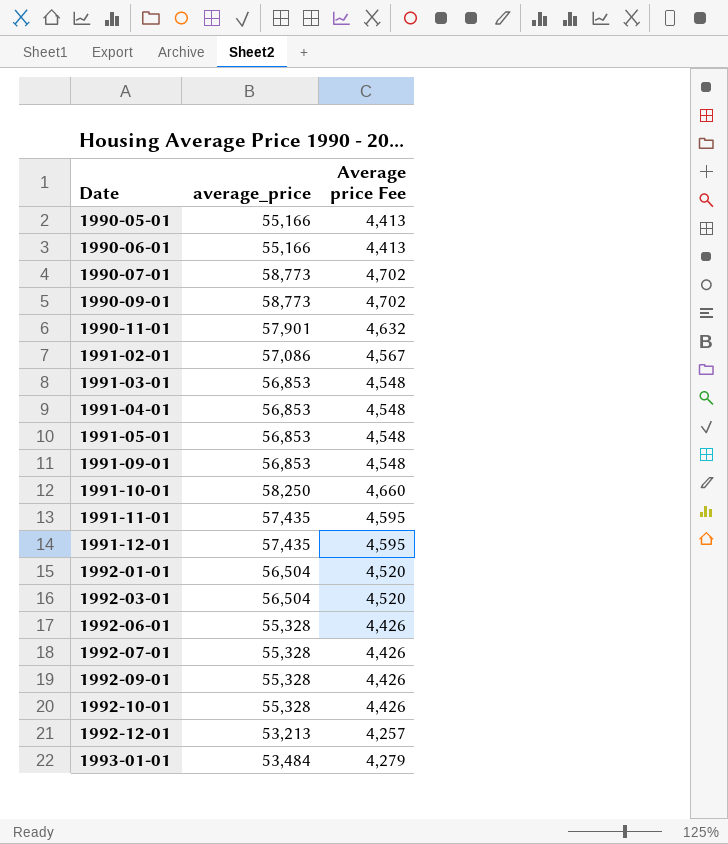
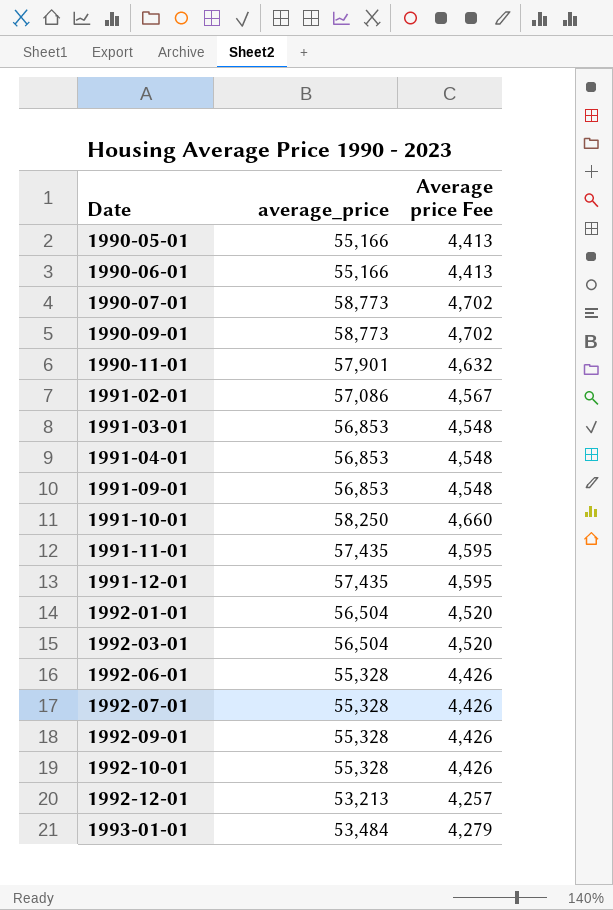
row 1991-05-01: 56,853 | 4,548 -> none

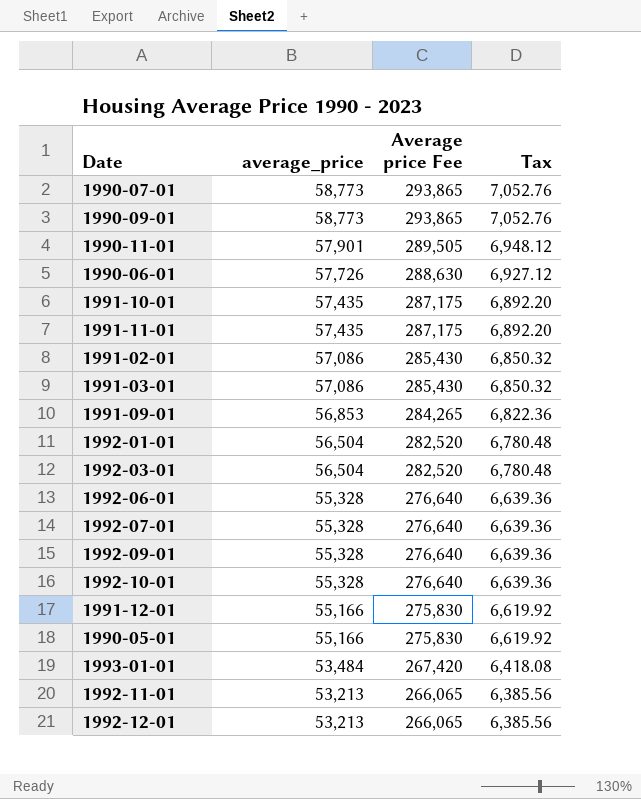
row order: Date ascending -> average_price descending
column Average price Fee | formula: [average_price] * 0.08 -> [average_price] * 5
column Tax | formula: none -> [average_price] * 0.12
row 1991-04-01: 56,853 | 4,548 -> none
1990-06-01 | average_price: 55,166 -> 57,726
1991-10-01 | average_price: 58,250 -> 57,435
1991-03-01 | average_price: 56,853 -> 57,086
1991-12-01 | average_price: 57,435 -> 55,166
row 1992-11-01: none -> 53,213 | 266,065 | 6,385.56

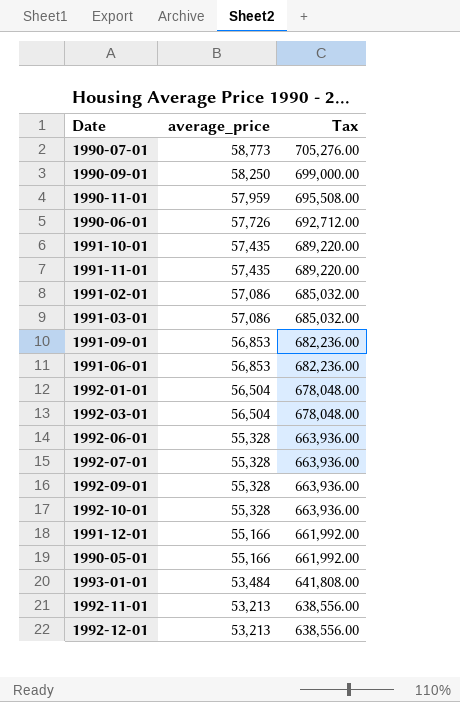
column Average price Fee | formula: [average_price] * 5 -> none
column Tax | formula: [average_price] * 0.12 -> [average_price] * 12
1990-09-01 | average_price: 58,773 -> 58,250
1990-11-01 | average_price: 57,901 -> 57,959
row 1991-06-01: none -> 56,853 | 682,236.00

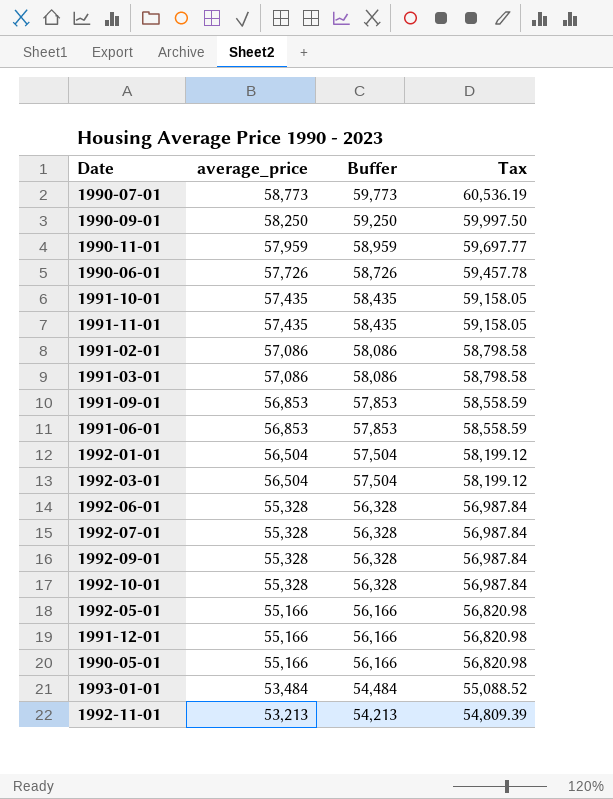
column Buffer | formula: none -> [average_price] + 1000
column Tax | formula: [average_price] * 12 -> [average_price] * 1.03
row 1992-12-01: 53,213 | 638,556.00 -> none
row 1992-05-01: none -> 55,166 | 56,166 | 56,820.98

